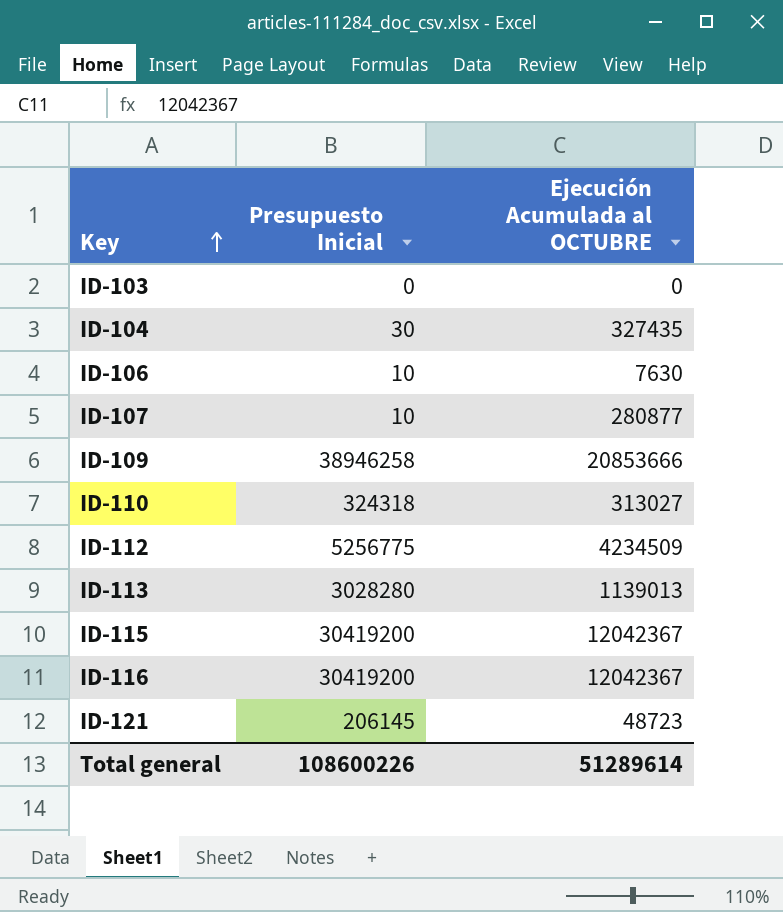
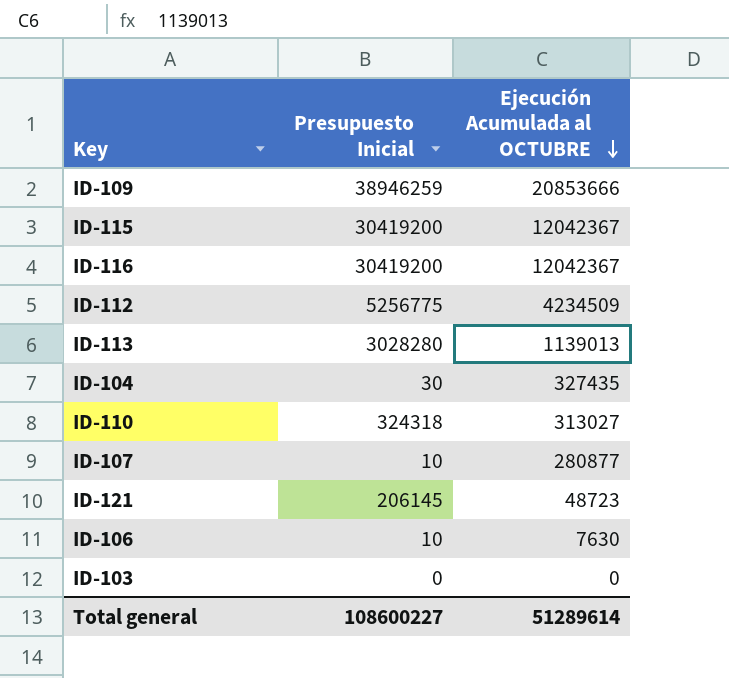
row order: Key ascending -> Ejecución Acumulada al OCTUBRE descending
ID-109 | Presupuesto Inicial: 38946258 -> 38946259
Total general | Presupuesto Inicial: 108600226 -> 108600227

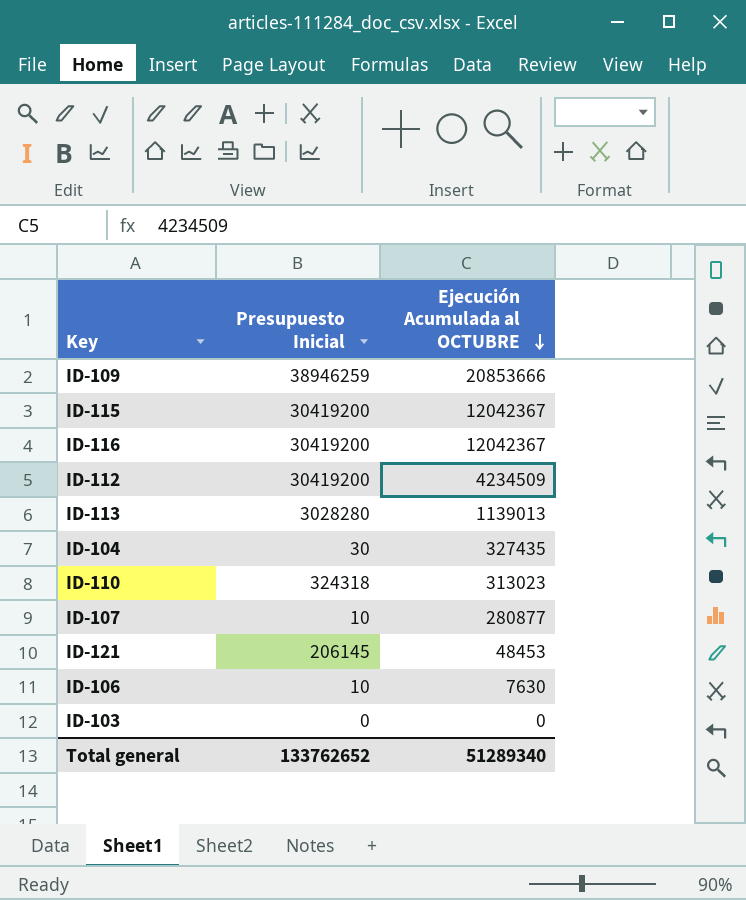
ID-112 | Presupuesto Inicial: 5256775 -> 30419200
ID-110 | Ejecución Acumulada al OCTUBRE: 313027 -> 313023
ID-121 | Ejecución Acumulada al OCTUBRE: 48723 -> 48453
Total general | Presupuesto Inicial: 108600227 -> 133762652
Total general | Ejecución Acumulada al OCTUBRE: 51289614 -> 51289340

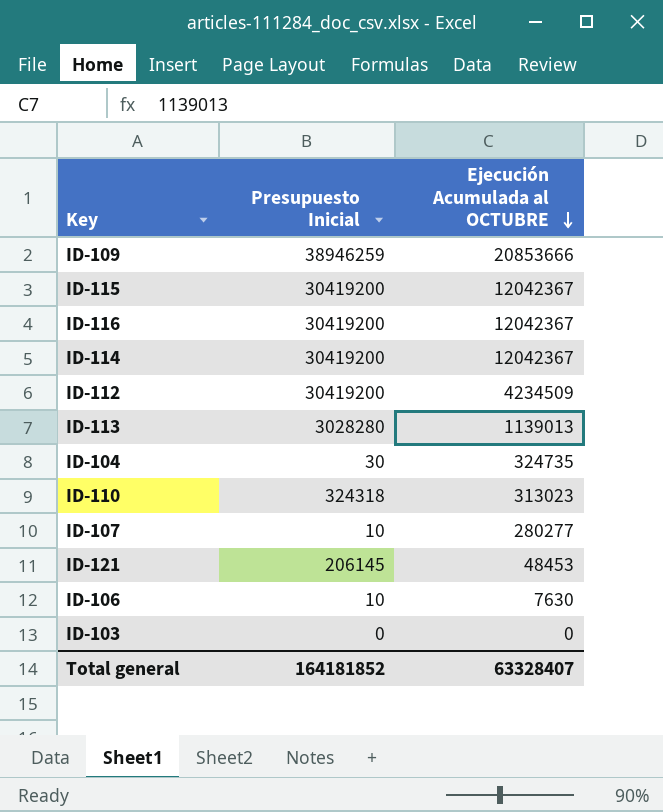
row ID-114: none -> 30419200 | 12042367
ID-104 | Ejecución Acumulada al OCTUBRE: 327435 -> 324735
ID-107 | Ejecución Acumulada al OCTUBRE: 280877 -> 280277
Total general | Presupuesto Inicial: 133762652 -> 164181852
Total general | Ejecución Acumulada al OCTUBRE: 51289340 -> 63328407

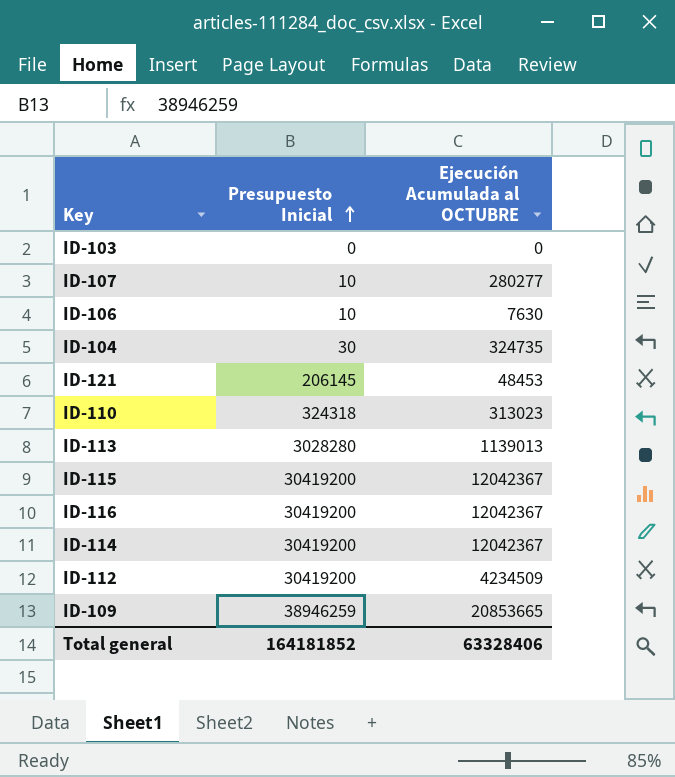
row order: Ejecución Acumulada al OCTUBRE descending -> Presupuesto Inicial ascending
ID-109 | Ejecución Acumulada al OCTUBRE: 20853666 -> 20853665
Total general | Ejecución Acumulada al OCTUBRE: 63328407 -> 63328406

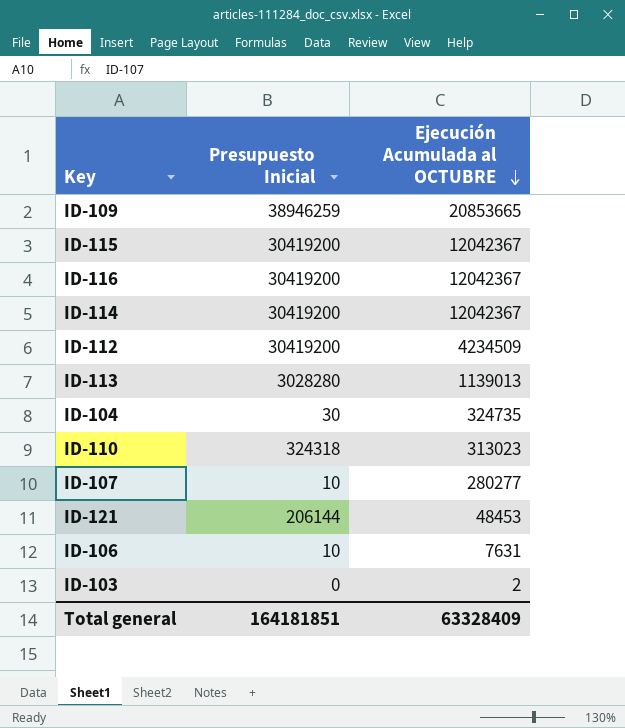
row order: Presupuesto Inicial ascending -> Ejecución Acumulada al OCTUBRE descending
ID-121 | Presupuesto Inicial: 206145 -> 206144
ID-106 | Ejecución Acumulada al OCTUBRE: 7630 -> 7631
ID-103 | Ejecución Acumulada al OCTUBRE: 0 -> 2
Total general | Presupuesto Inicial: 164181852 -> 164181851
Total general | Ejecución Acumulada al OCTUBRE: 63328406 -> 63328409

